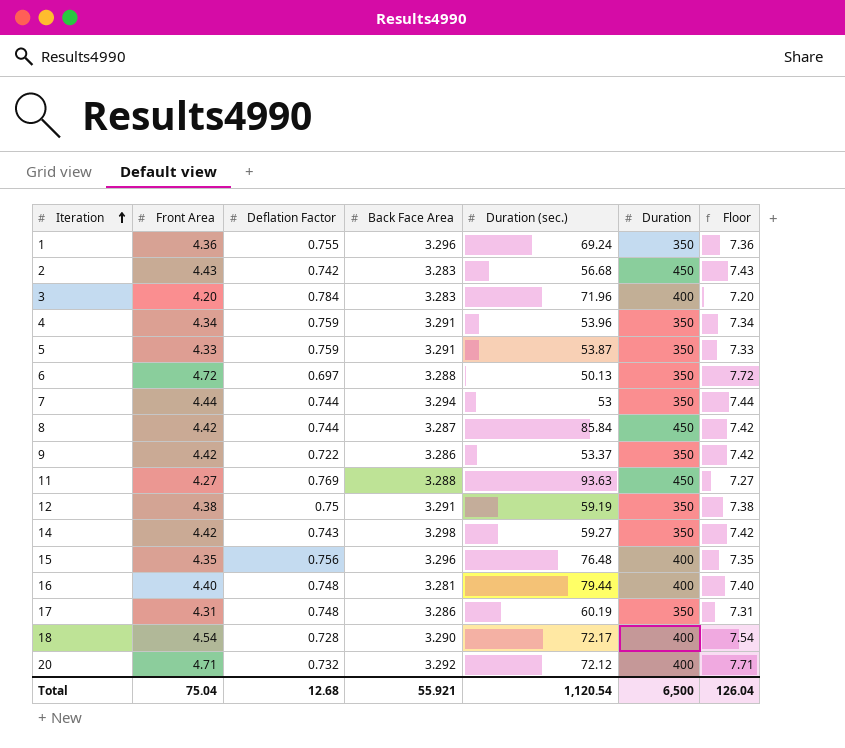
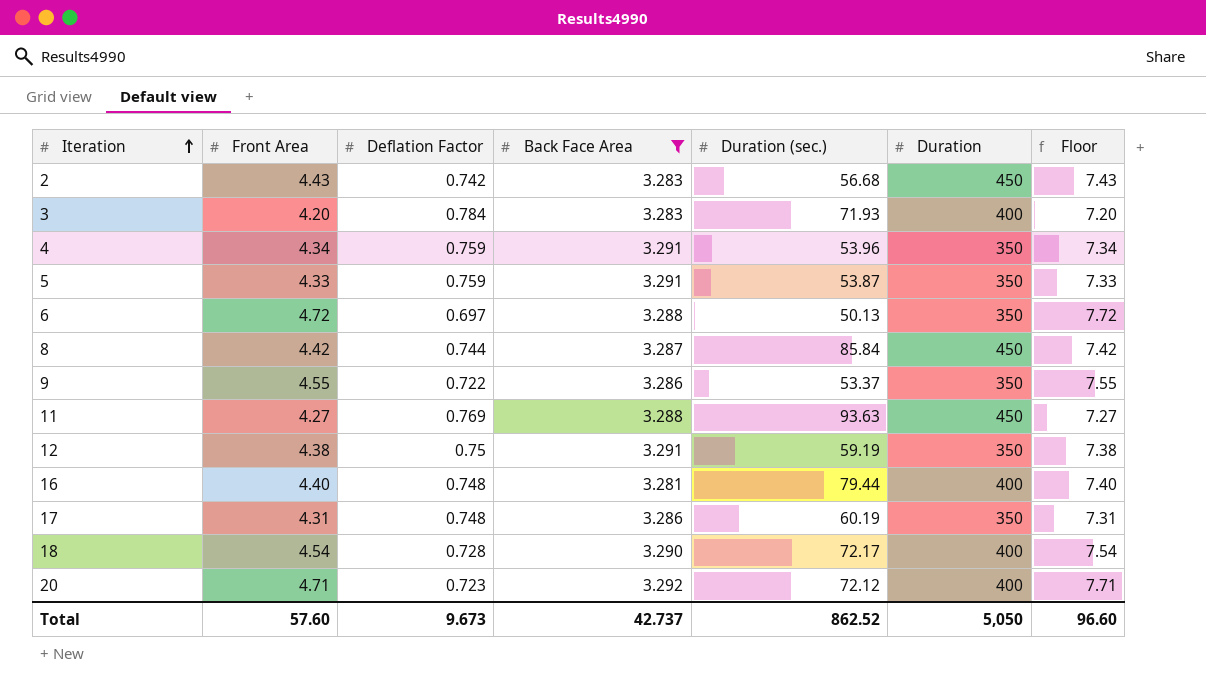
filter: none -> Back Face Area <= 3.292
3 | Duration (sec.): 71.96 -> 71.93
9 | Front Area: 4.42 -> 4.55
9 | Floor: 7.42 -> 7.55
20 | Deflation Factor: 0.732 -> 0.723
Total | Front Area: 75.04 -> 57.60
Total | Deflation Factor: 12.68 -> 9.673
Total | Back Face Area: 55.921 -> 42.737
Total | Duration (sec.): 1,120.54 -> 862.52
Total | Duration: 6,500 -> 5,050
Total | Floor: 126.04 -> 96.60

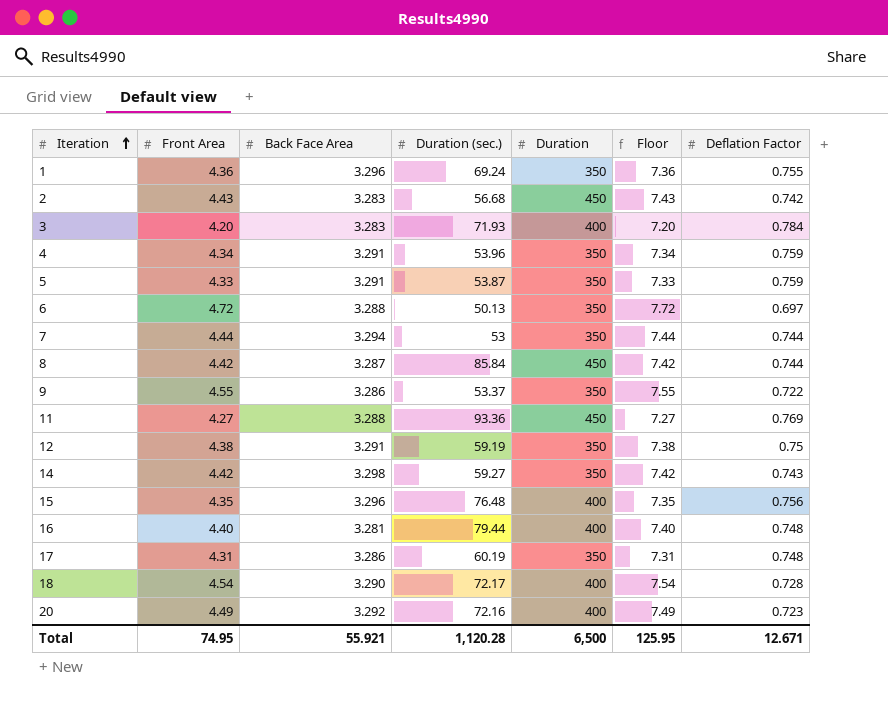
filter: Back Face Area <= 3.292 -> none
column Deflation Factor | position: 3 -> 7
11 | Duration (sec.): 93.63 -> 93.36
20 | Front Area: 4.71 -> 4.49
20 | Duration (sec.): 72.12 -> 72.16
20 | Floor: 7.71 -> 7.49
Total | Front Area: 57.60 -> 74.95
Total | Back Face Area: 42.737 -> 55.921
Total | Duration (sec.): 862.52 -> 1,120.28
Total | Duration: 5,050 -> 6,500
Total | Floor: 96.60 -> 125.95
Total | Deflation Factor: 9.673 -> 12.671

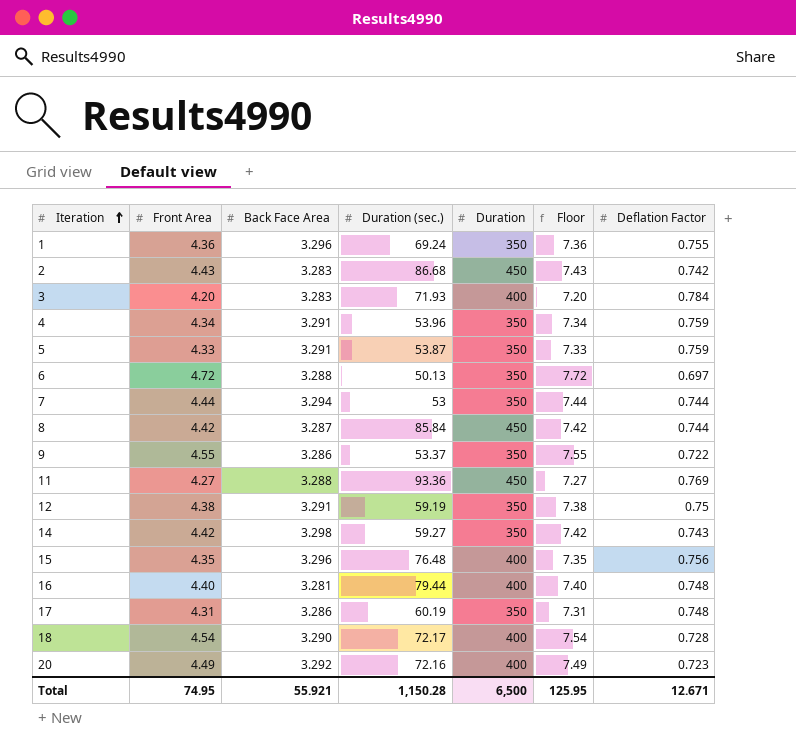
2 | Duration (sec.): 56.68 -> 86.68
Total | Duration (sec.): 1,120.28 -> 1,150.28

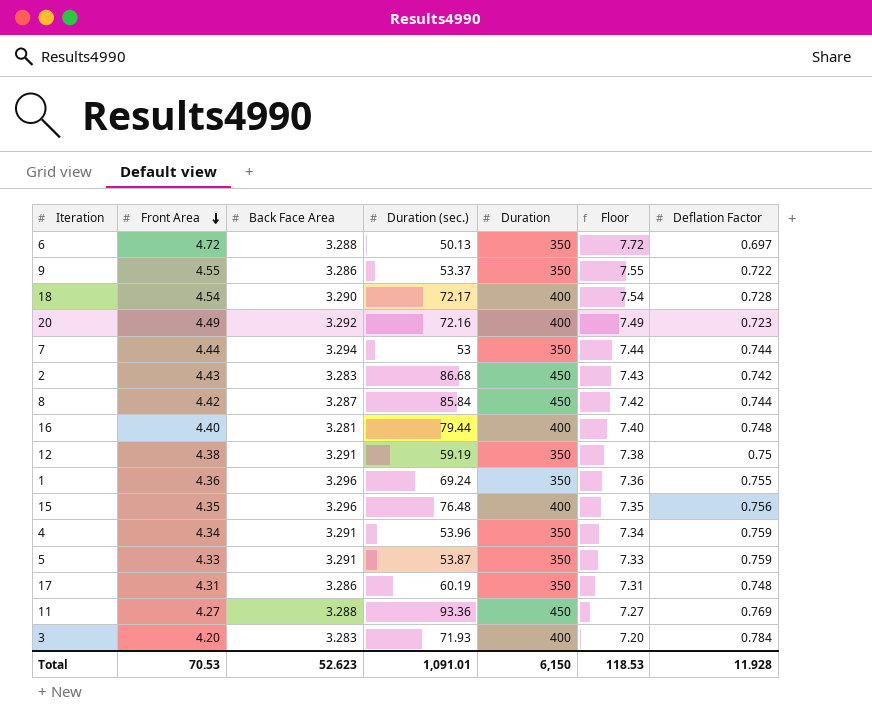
row order: Iteration ascending -> Front Area descending
row 14: 4.42 | 3.298 | 59.27 | 350 | 7.42 | 0.743 -> none
Total | Front Area: 74.95 -> 70.53
Total | Back Face Area: 55.921 -> 52.623
Total | Duration (sec.): 1,150.28 -> 1,091.01
Total | Duration: 6,500 -> 6,150
Total | Floor: 125.95 -> 118.53
Total | Deflation Factor: 12.671 -> 11.928

